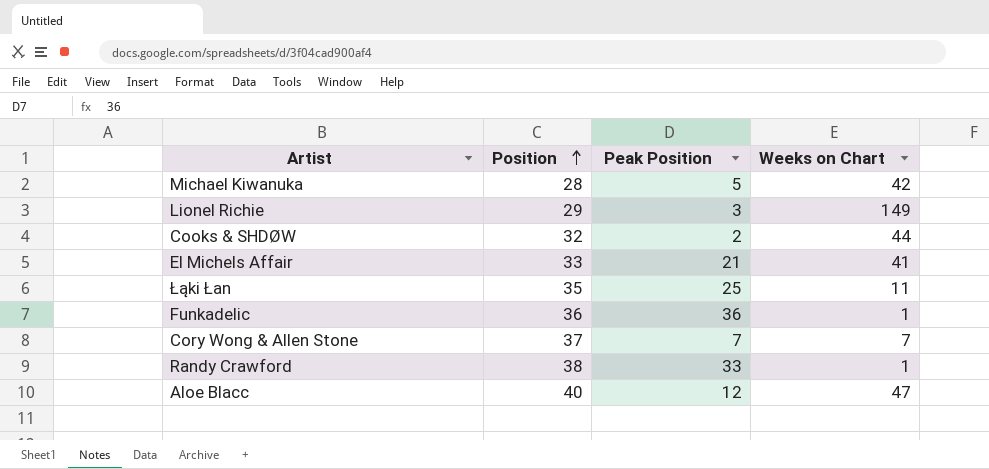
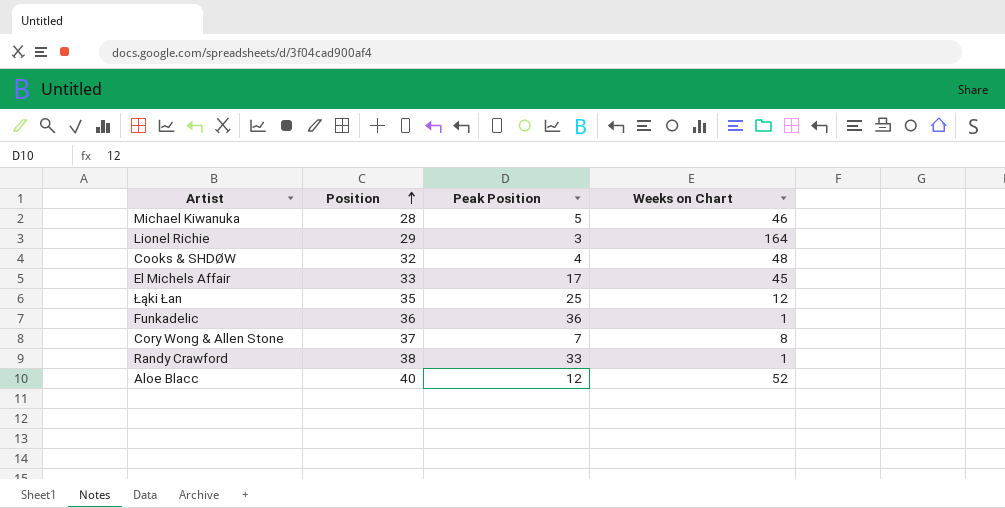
Michael Kiwanuka | Weeks on Chart: 42 -> 46
Lionel Richie | Weeks on Chart: 149 -> 164
Cooks & SHDØW | Peak Position: 2 -> 4
Cooks & SHDØW | Weeks on Chart: 44 -> 48
El Michels Affair | Peak Position: 21 -> 17
El Michels Affair | Weeks on Chart: 41 -> 45
Łąki Łan | Weeks on Chart: 11 -> 12
Cory Wong & Allen Stone | Weeks on Chart: 7 -> 8
Aloe Blacc | Weeks on Chart: 47 -> 52

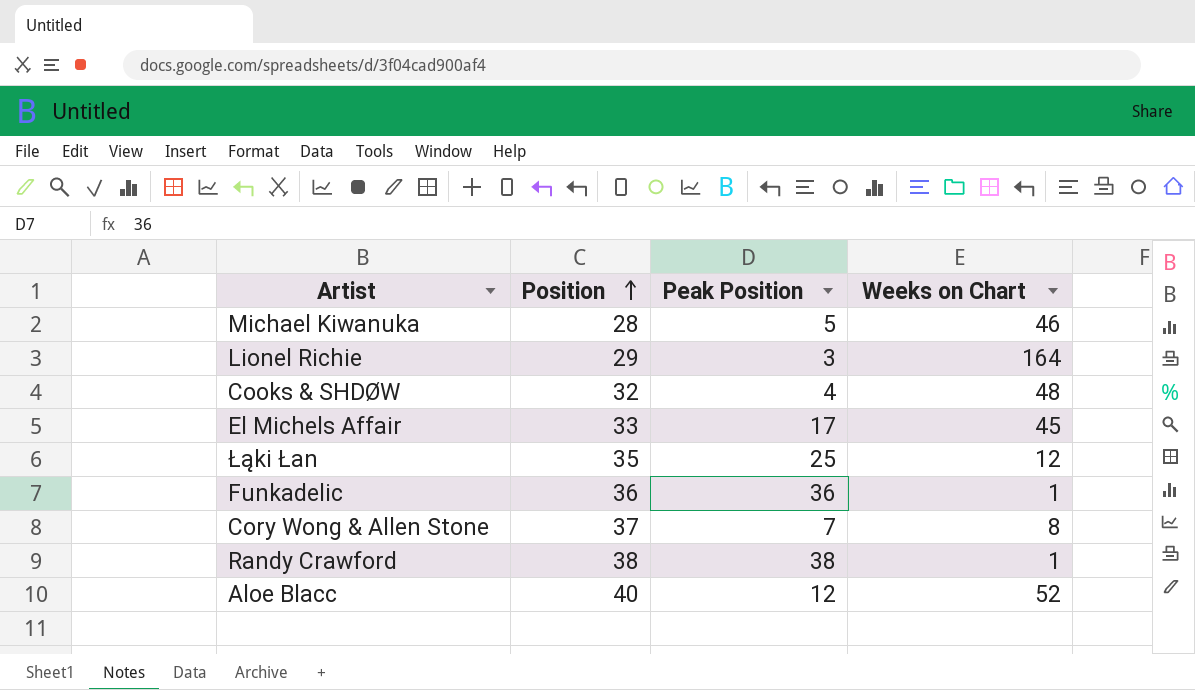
Randy Crawford | Peak Position: 33 -> 38

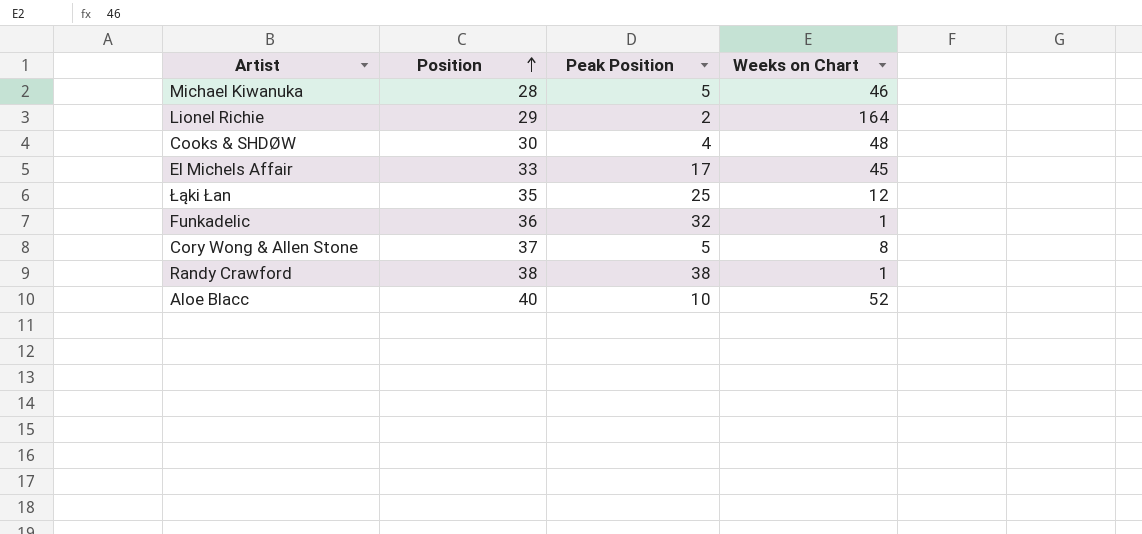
Lionel Richie | Peak Position: 3 -> 2
Cooks & SHDØW | Position: 32 -> 30
Funkadelic | Peak Position: 36 -> 32
Cory Wong & Allen Stone | Peak Position: 7 -> 5
Aloe Blacc | Peak Position: 12 -> 10

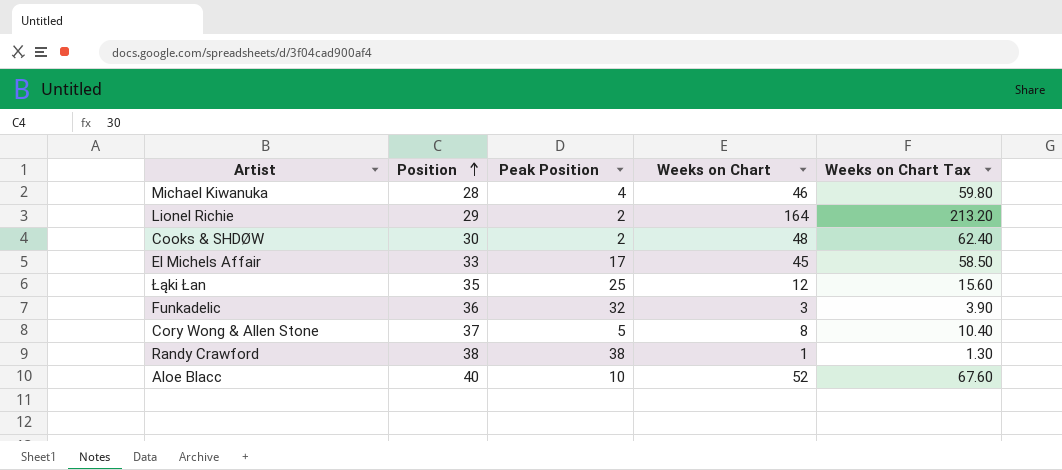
column Weeks on Chart Tax | formula: none -> [Weeks on Chart] * 1.3
Michael Kiwanuka | Peak Position: 5 -> 4
Cooks & SHDØW | Peak Position: 4 -> 2
Funkadelic | Weeks on Chart: 1 -> 3

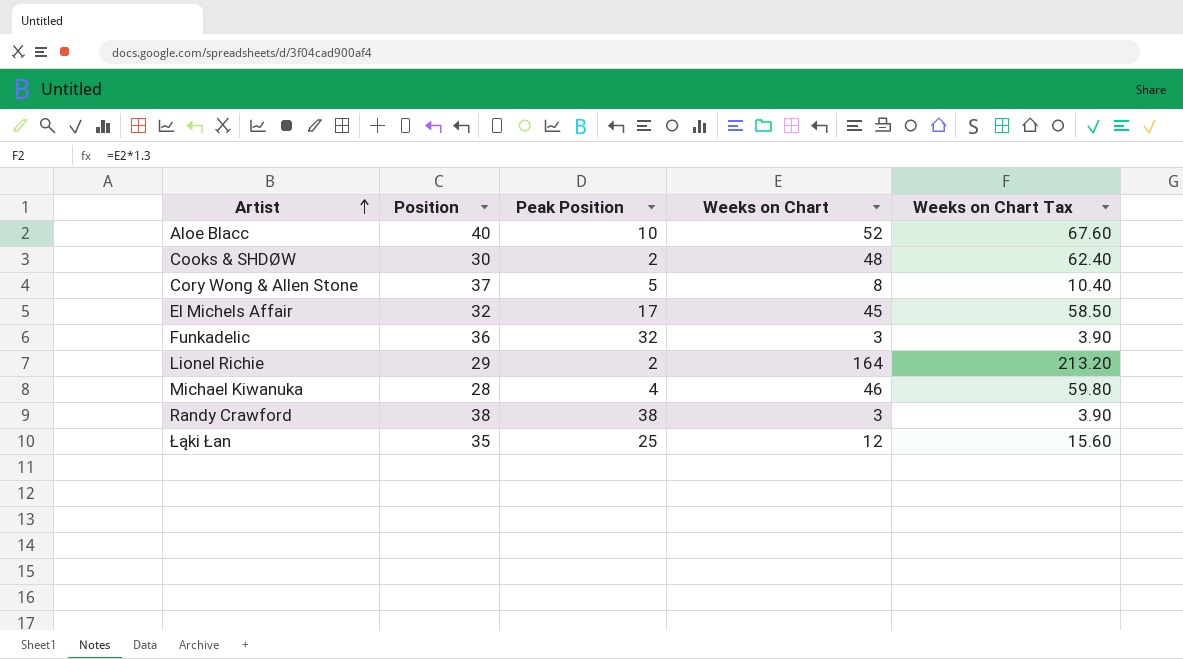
row order: Position ascending -> Artist ascending
El Michels Affair | Position: 33 -> 32
Randy Crawford | Weeks on Chart: 1 -> 3
Randy Crawford | Weeks on Chart Tax: 1.30 -> 3.90

